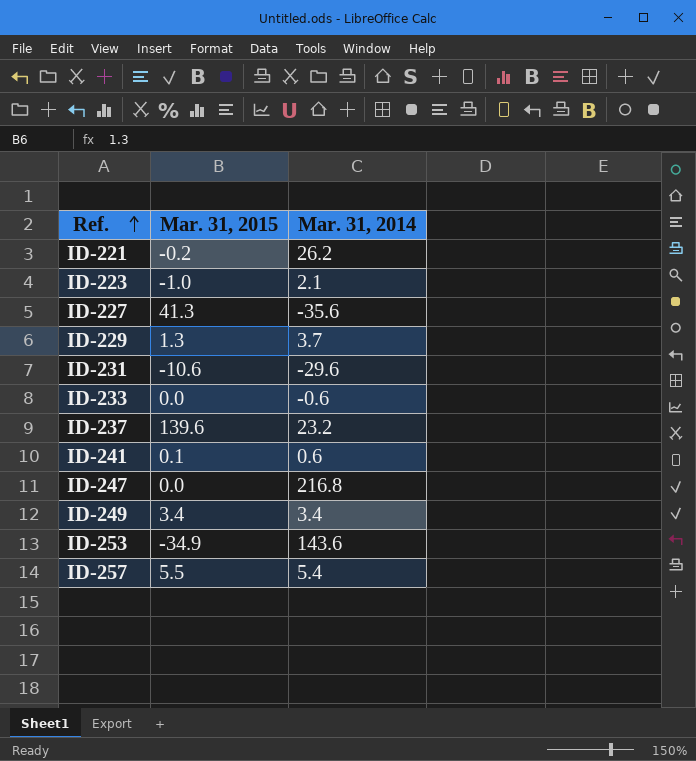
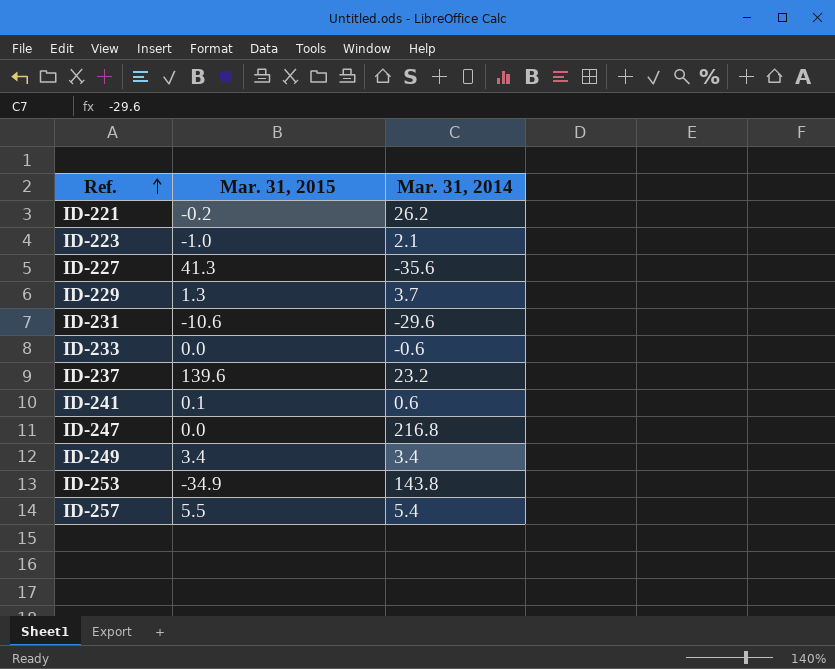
ID-253 | Mar. 31, 2014: 143.6 -> 143.8

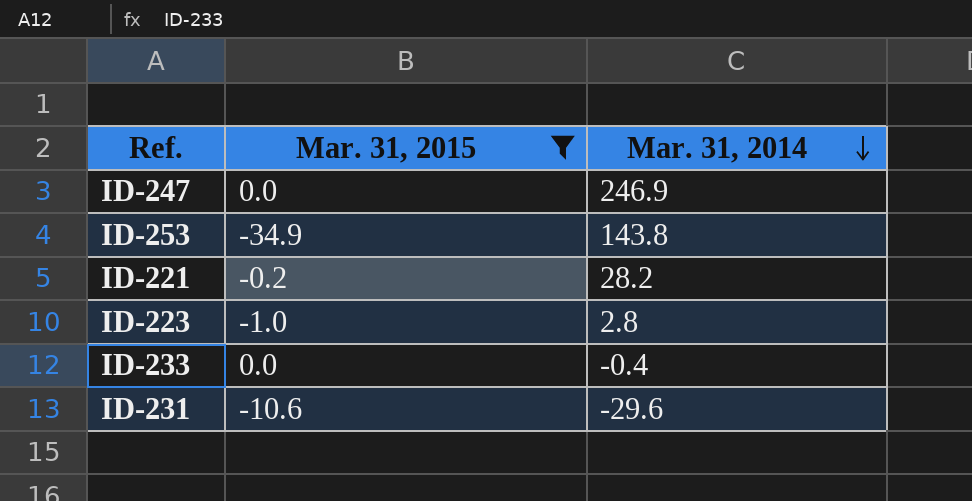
filter: none -> Mar. 31, 2015 <= 0.0
row order: Ref. ascending -> Mar. 31, 2014 descending
ID-247 | Mar. 31, 2014: 216.8 -> 246.9
ID-221 | Mar. 31, 2014: 26.2 -> 28.2
ID-223 | Mar. 31, 2014: 2.1 -> 2.8
ID-233 | Mar. 31, 2014: -0.6 -> -0.4

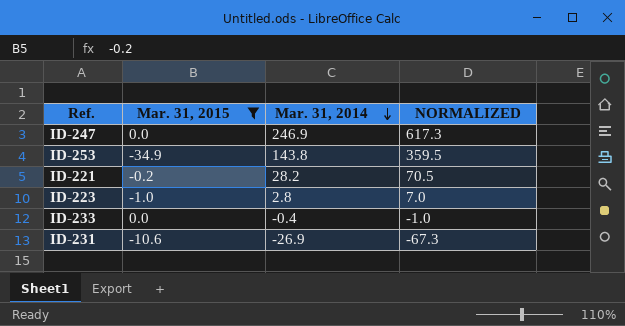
column NORMALIZED | formula: none -> [Mar. 31, 2014] * 2.5
ID-231 | Mar. 31, 2014: -29.6 -> -26.9

